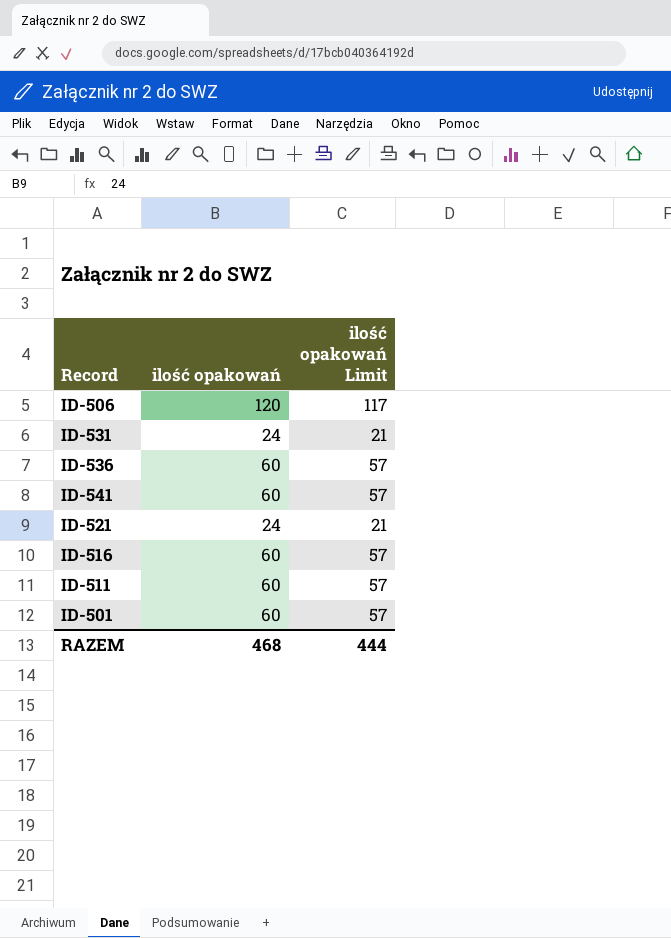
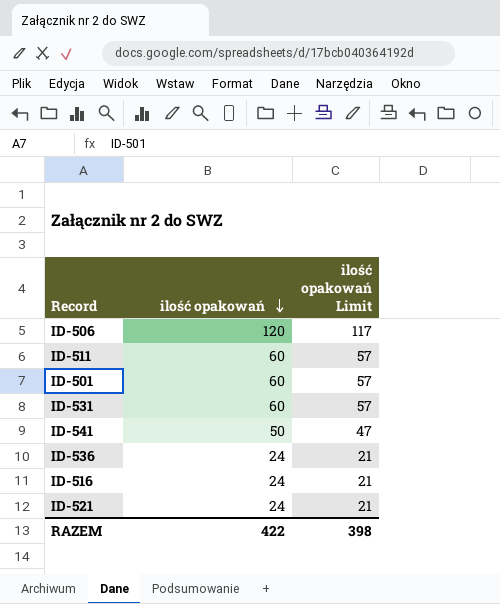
row order: none -> ilość opakowań descending
ID-531 | ilość opakowań: 24 -> 60
ID-531 | ilość opakowań Limit: 21 -> 57
ID-541 | ilość opakowań: 60 -> 50
ID-541 | ilość opakowań Limit: 57 -> 47
ID-536 | ilość opakowań: 60 -> 24
ID-536 | ilość opakowań Limit: 57 -> 21
ID-516 | ilość opakowań: 60 -> 24
ID-516 | ilość opakowań Limit: 57 -> 21
RAZEM | ilość opakowań: 468 -> 422
RAZEM | ilość opakowań Limit: 444 -> 398

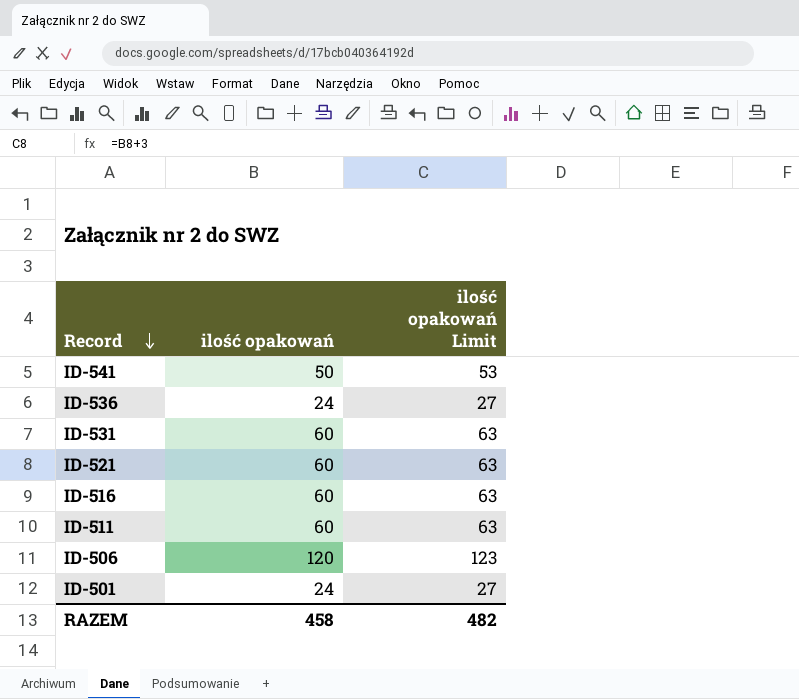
row order: ilość opakowań descending -> Record descending
column ilość opakowań Limit | formula: [ilość opakowań] - 3 -> [ilość opakowań] + 3
ID-521 | ilość opakowań: 24 -> 60
ID-516 | ilość opakowań: 24 -> 60
ID-501 | ilość opakowań: 60 -> 24
RAZEM | ilość opakowań: 422 -> 458
RAZEM | ilość opakowań Limit: 398 -> 482

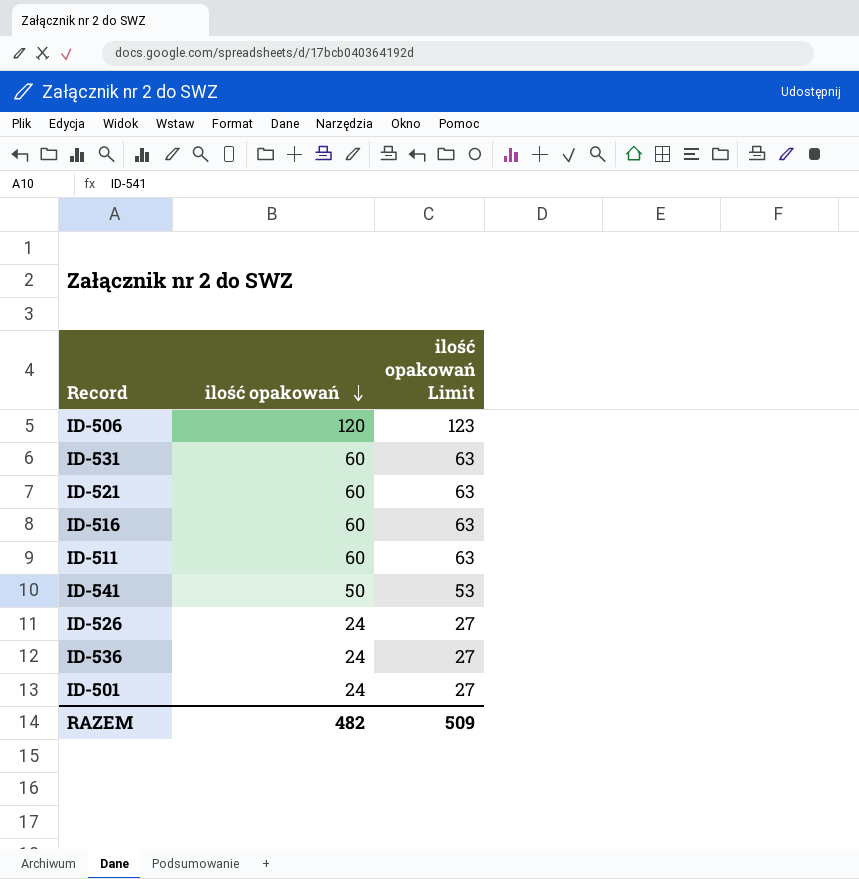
row order: Record descending -> ilość opakowań descending
row ID-526: none -> 24 | 27
RAZEM | ilość opakowań: 458 -> 482
RAZEM | ilość opakowań Limit: 482 -> 509

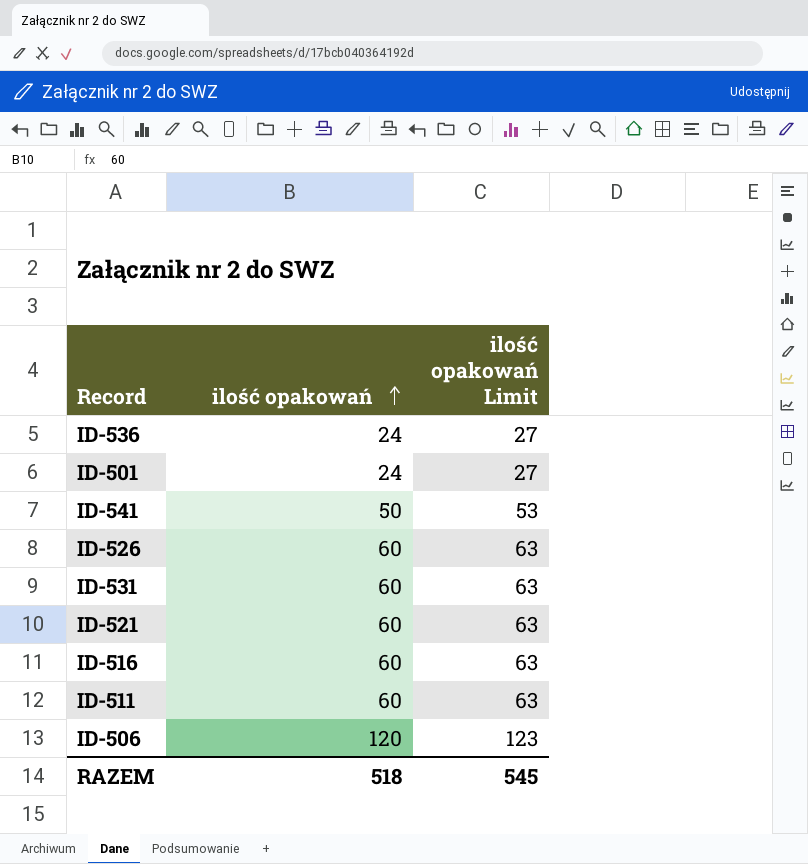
row order: ilość opakowań descending -> ilość opakowań ascending
ID-526 | ilość opakowań: 24 -> 60
ID-526 | ilość opakowań Limit: 27 -> 63
RAZEM | ilość opakowań: 482 -> 518
RAZEM | ilość opakowań Limit: 509 -> 545

